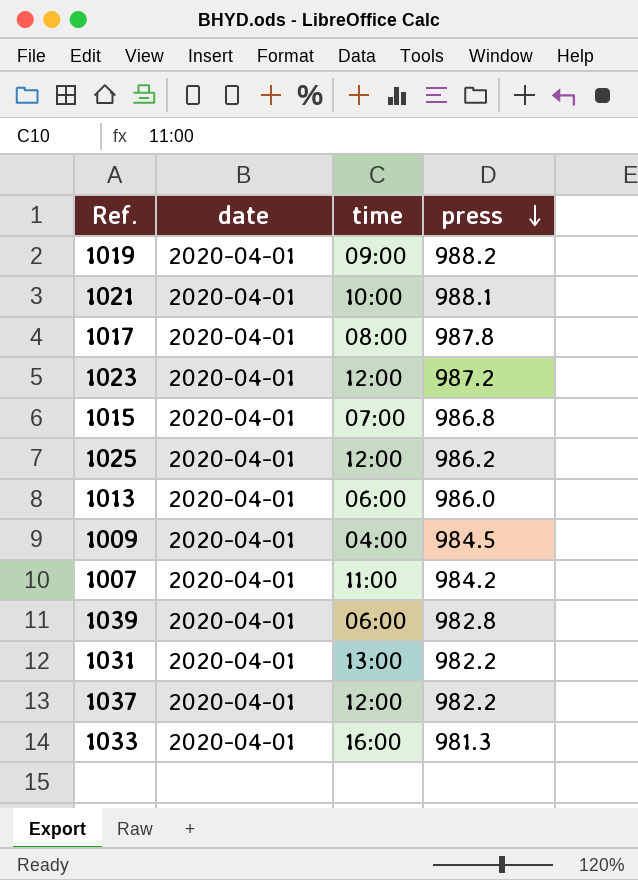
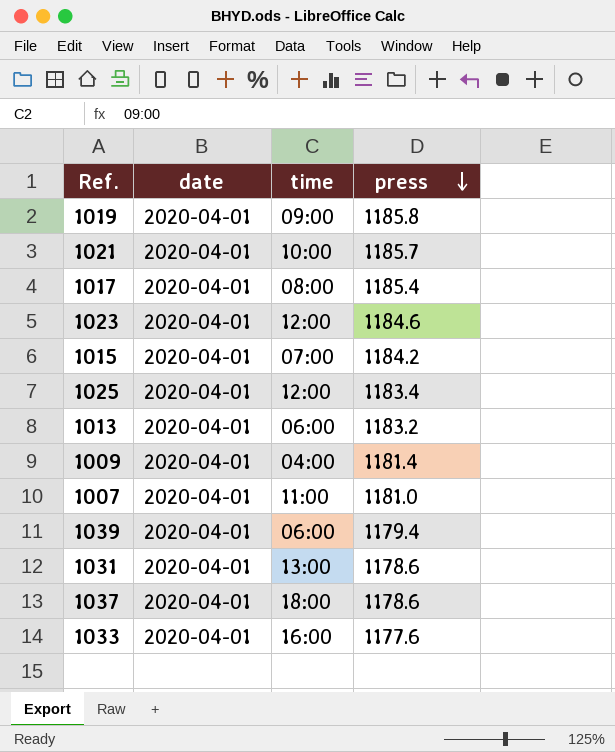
1019 | press: 988.2 -> 1185.8
1021 | press: 988.1 -> 1185.7
1017 | press: 987.8 -> 1185.4
1023 | press: 987.2 -> 1184.6
1015 | press: 986.8 -> 1184.2
1025 | press: 986.2 -> 1183.4
1013 | press: 986.0 -> 1183.2
1009 | press: 984.5 -> 1181.4
1007 | press: 984.2 -> 1181.0
1039 | press: 982.8 -> 1179.4
1031 | press: 982.2 -> 1178.6
1037 | time: 12:00 -> 18:00
1037 | press: 982.2 -> 1178.6
1033 | press: 981.3 -> 1177.6

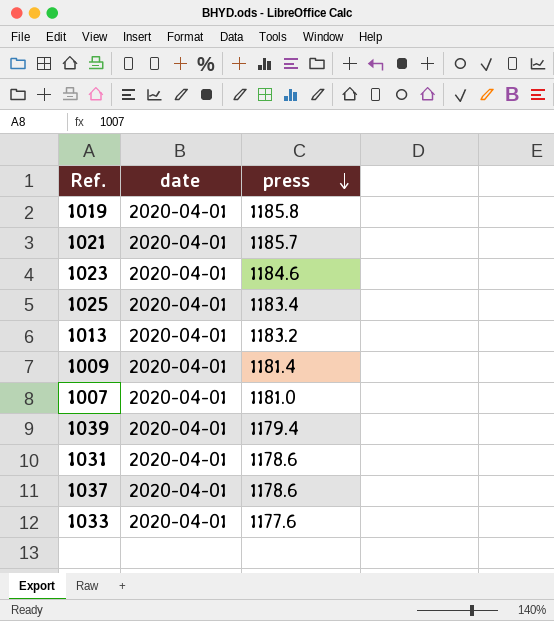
column time | position: 3 -> none
row 1017: 2020-04-01 | 08:00 | 1185.4 -> none
row 1015: 2020-04-01 | 07:00 | 1184.2 -> none

